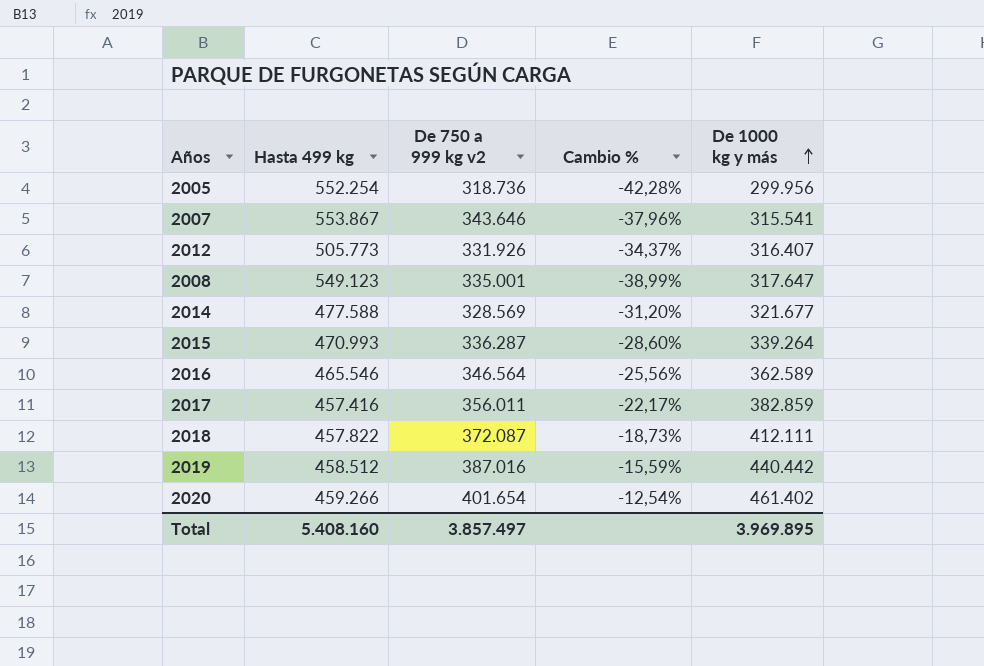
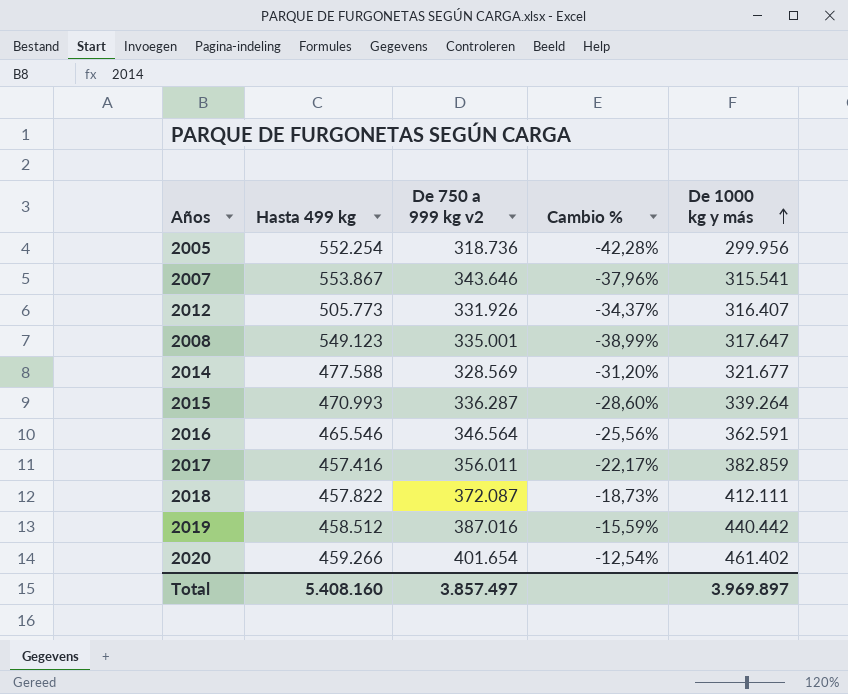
2016 | De 1000 kg y más: 362.589 -> 362.591
Total | De 1000 kg y más: 3.969.895 -> 3.969.897

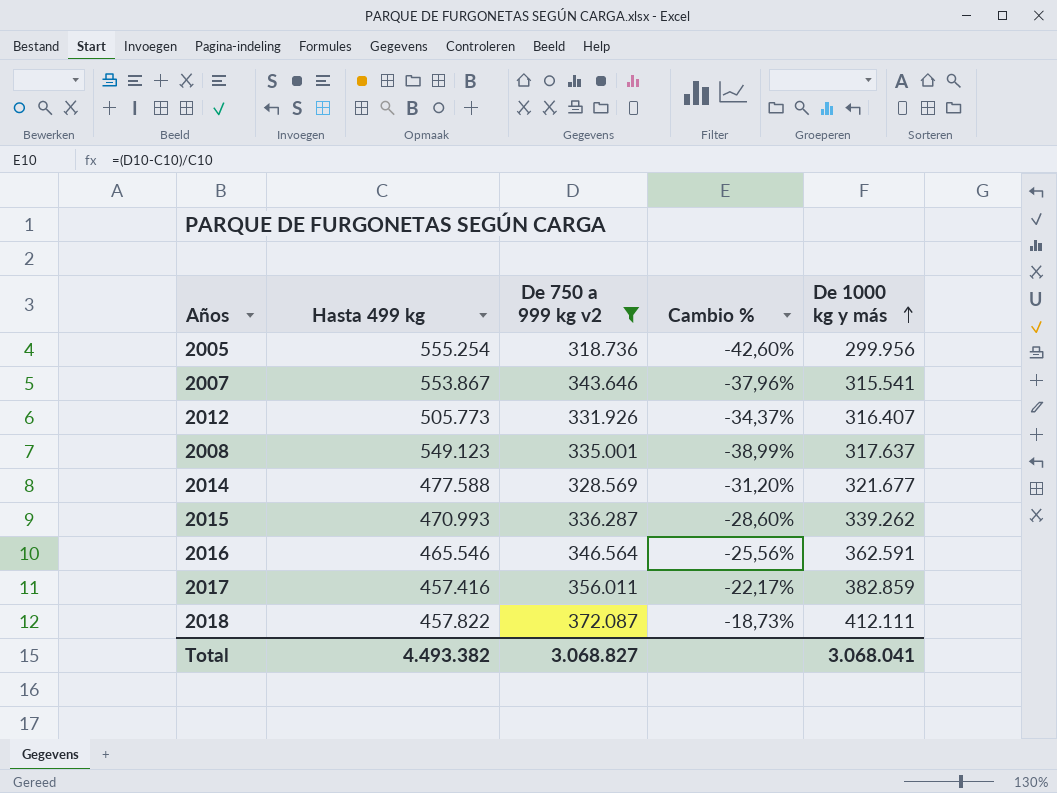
filter: none -> De 750 a 999 kg v2 <= 372.087
2005 | Hasta 499 kg: 552.254 -> 555.254
2005 | Cambio %: -42,28% -> -42,60%
2008 | De 1000 kg y más: 317.647 -> 317.637
2015 | De 1000 kg y más: 339.264 -> 339.262
Total | Hasta 499 kg: 5.408.160 -> 4.493.382
Total | De 750 a 999 kg v2: 3.857.497 -> 3.068.827
Total | De 1000 kg y más: 3.969.897 -> 3.068.041

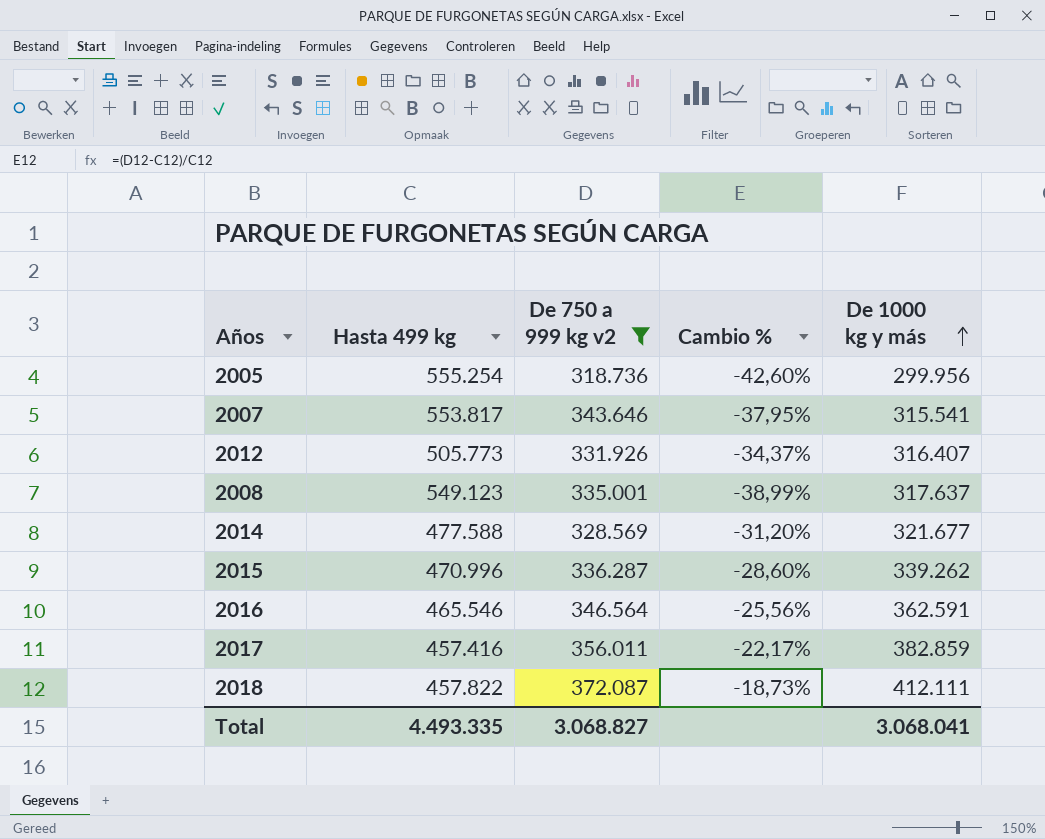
2007 | Hasta 499 kg: 553.867 -> 553.817
2007 | Cambio %: -37,96% -> -37,95%
2015 | Hasta 499 kg: 470.993 -> 470.996
Total | Hasta 499 kg: 4.493.382 -> 4.493.335

